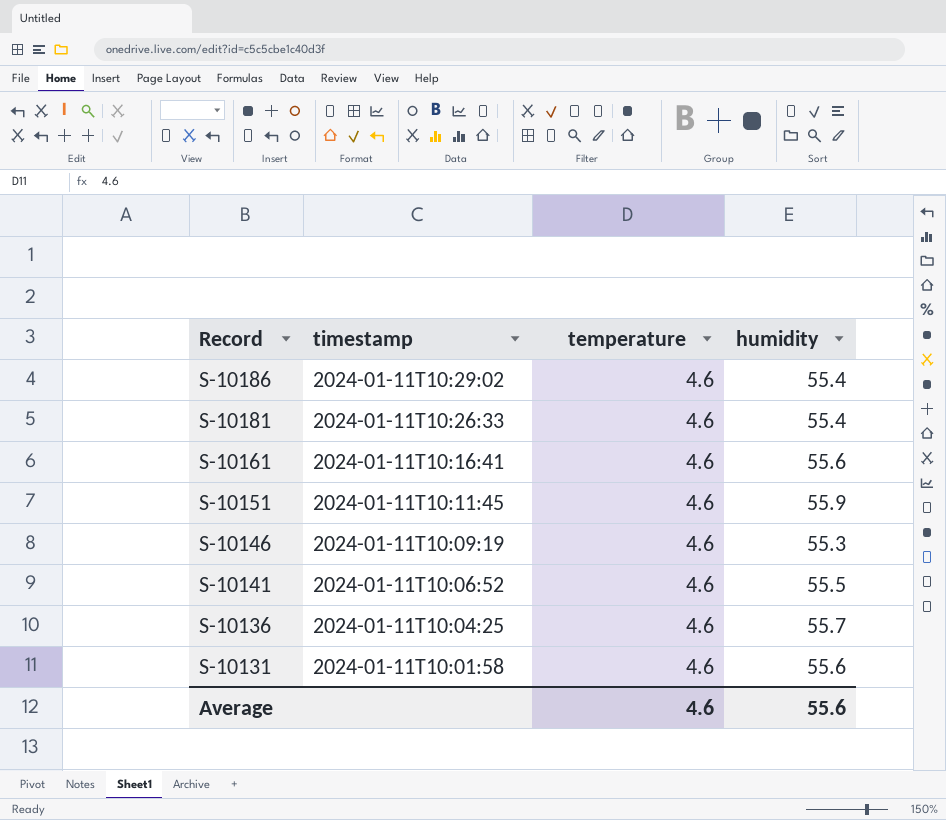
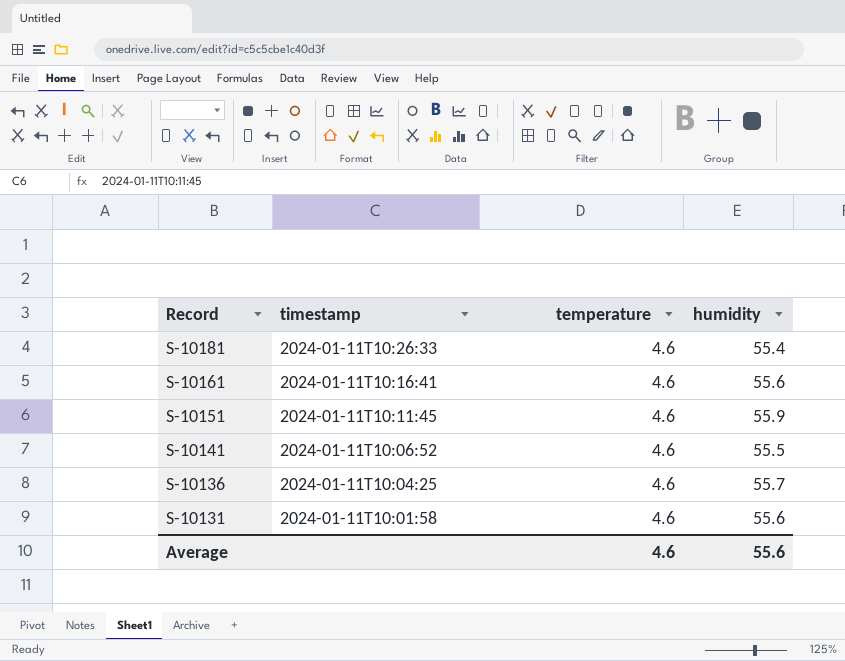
row S-10186: 2024-01-11T10:29:02 | 4.6 | 55.4 -> none
row S-10146: 2024-01-11T10:09:19 | 4.6 | 55.3 -> none

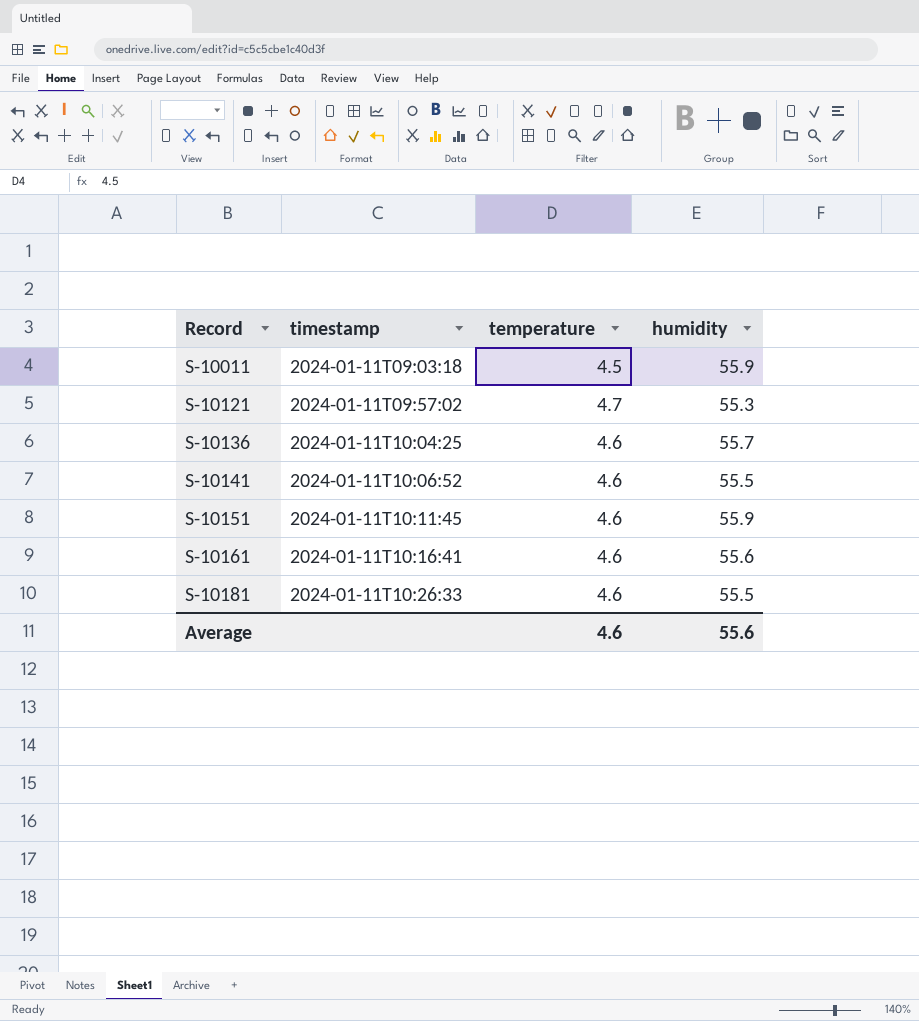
row order: Record descending -> Record ascending
row S-10131: 2024-01-11T10:01:58 | 4.6 | 55.6 -> none
row S-10011: none -> 2024-01-11T09:03:18 | 4.5 | 55.9
row S-10121: none -> 2024-01-11T09:57:02 | 4.7 | 55.3
S-10181 | humidity: 55.4 -> 55.5

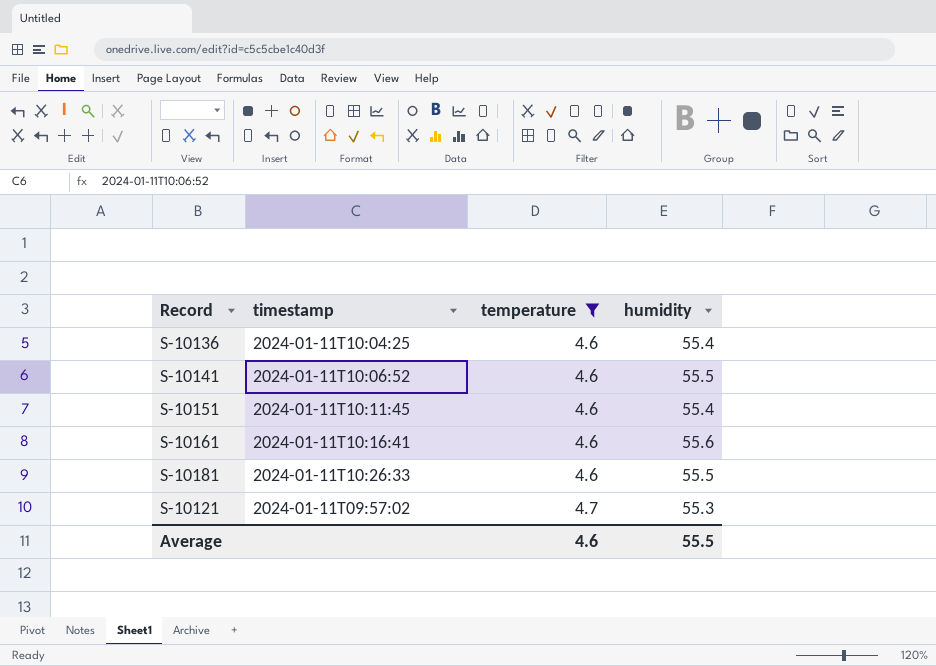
filter: none -> temperature != 4.5
row order: Record ascending -> temperature ascending
S-10136 | humidity: 55.7 -> 55.4
S-10151 | humidity: 55.9 -> 55.4
Average | humidity: 55.6 -> 55.5

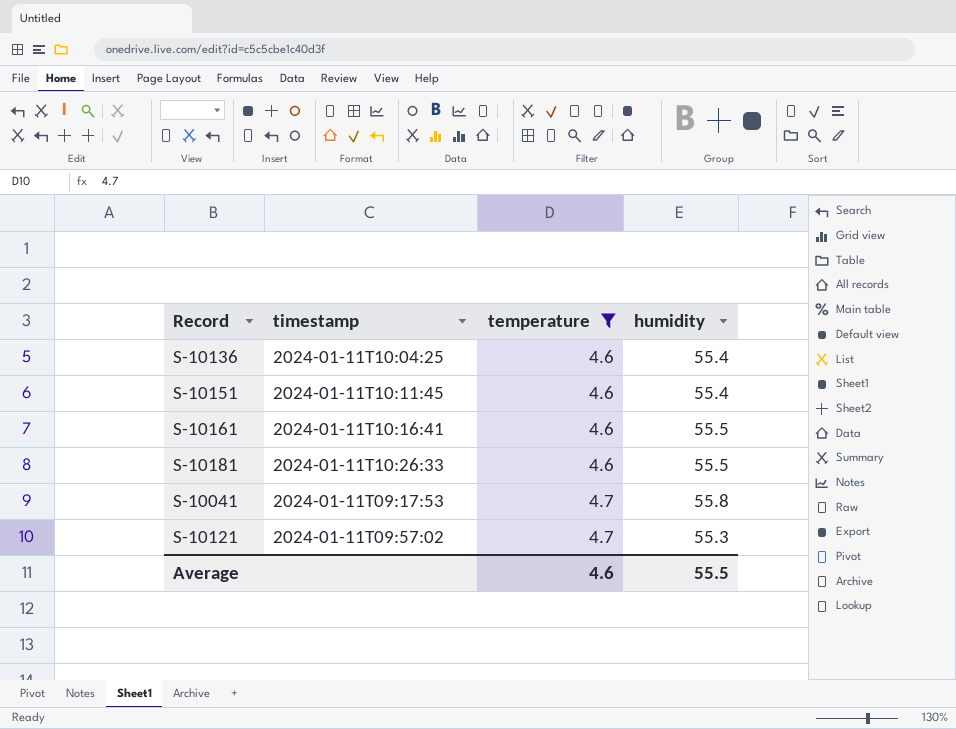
row S-10141: 2024-01-11T10:06:52 | 4.6 | 55.5 -> none
S-10161 | humidity: 55.6 -> 55.5
row S-10041: none -> 2024-01-11T09:17:53 | 4.7 | 55.8

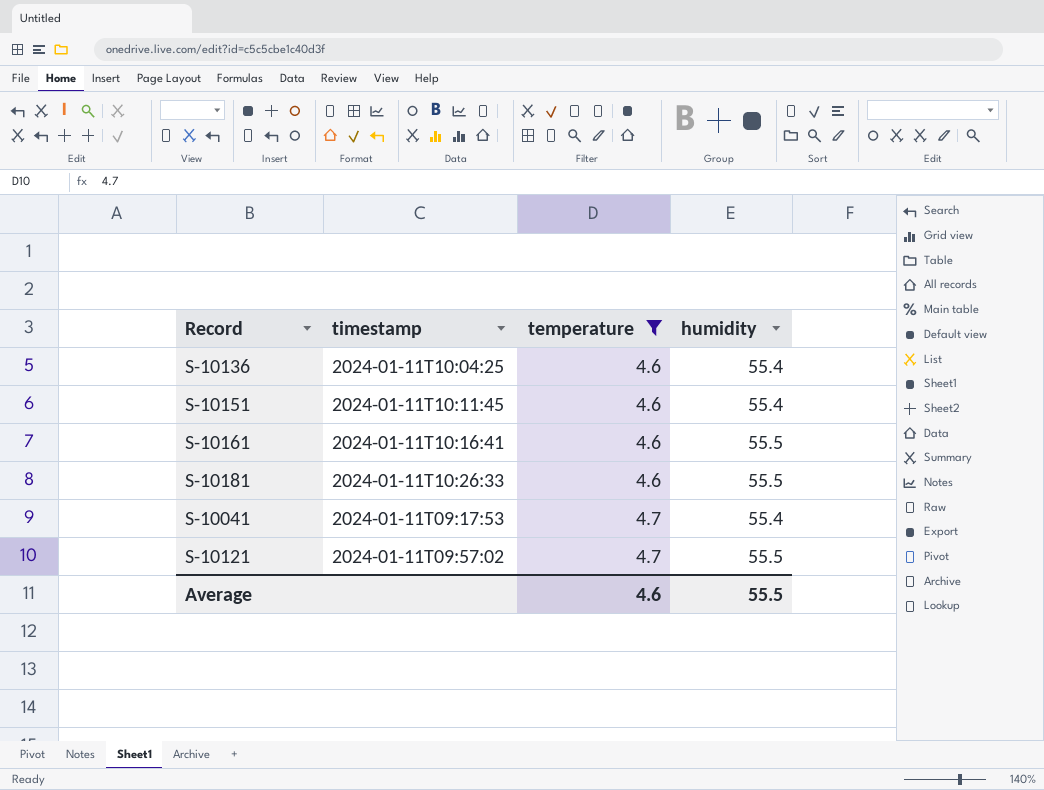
S-10041 | humidity: 55.8 -> 55.4
S-10121 | humidity: 55.3 -> 55.5

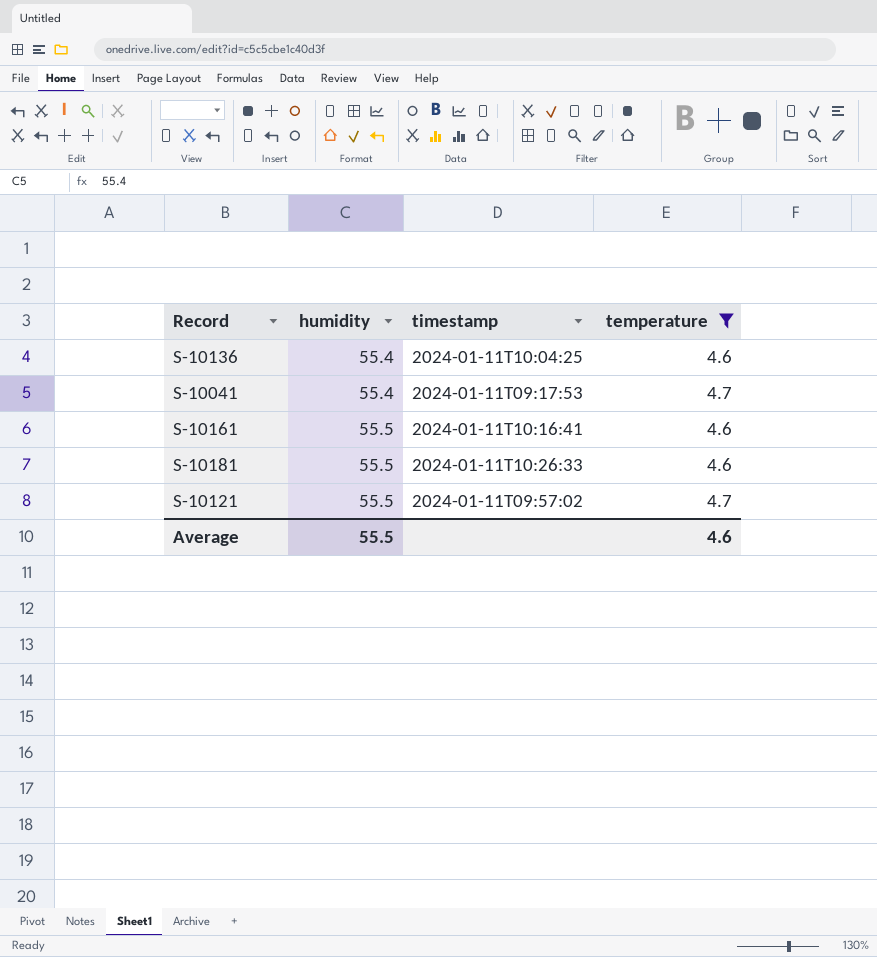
row order: temperature ascending -> humidity ascending
column humidity | position: 4 -> 2
row S-10151: 2024-01-11T10:11:45 | 4.6 | 55.4 -> none

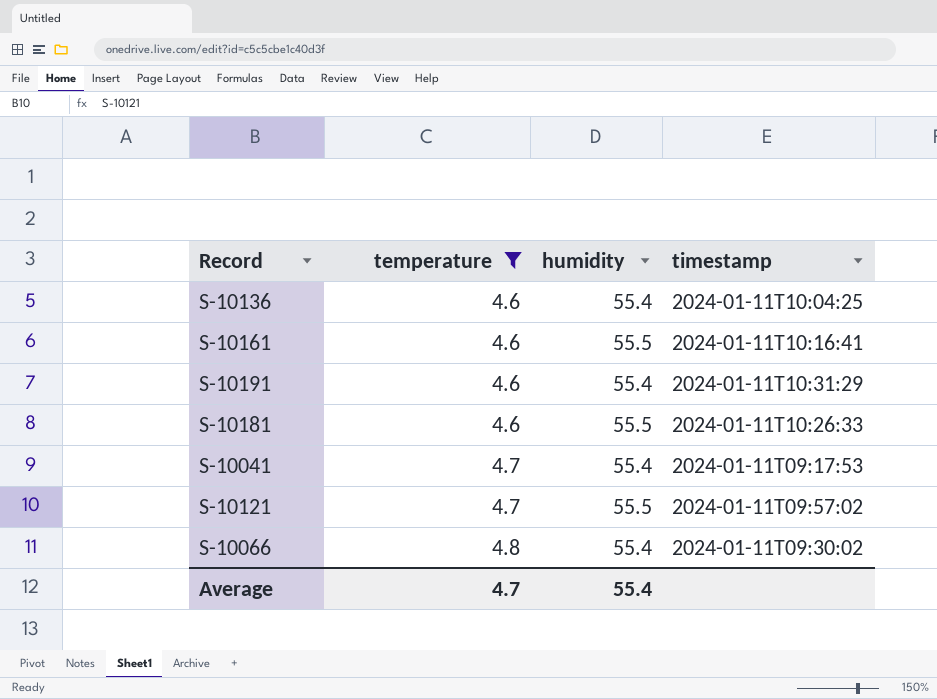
row order: humidity ascending -> temperature ascending
column temperature | position: 4 -> 2
row S-10191: none -> 4.6 | 55.4 | 2024-01-11T10:31:29
row S-10066: none -> 4.8 | 55.4 | 2024-01-11T09:30:02
Average | temperature: 4.6 -> 4.7
Average | humidity: 55.5 -> 55.4

